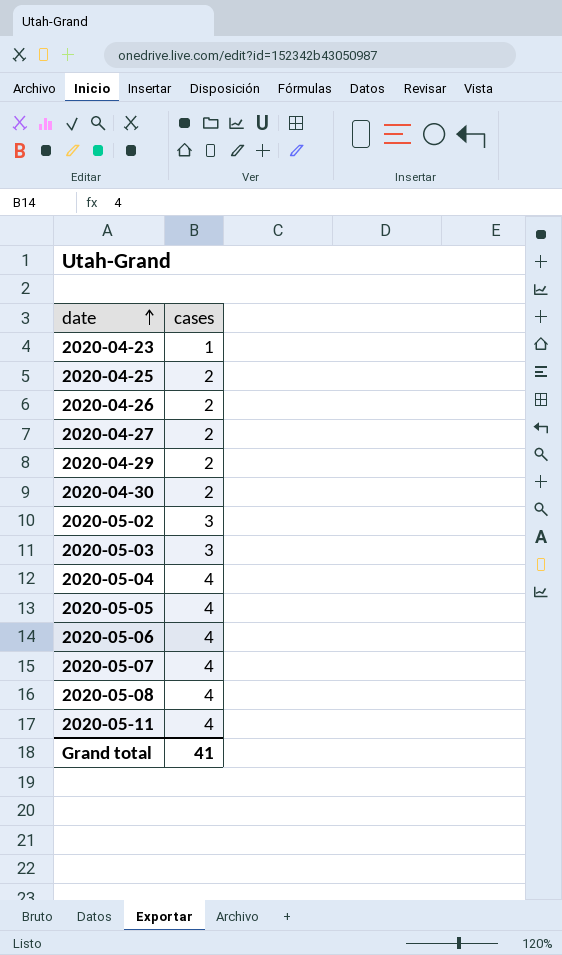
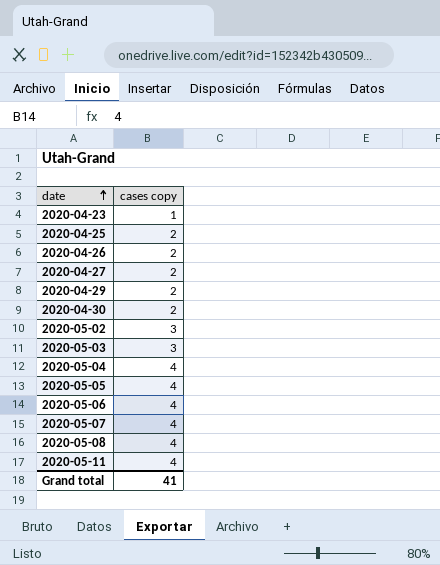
column name: cases -> cases copy

